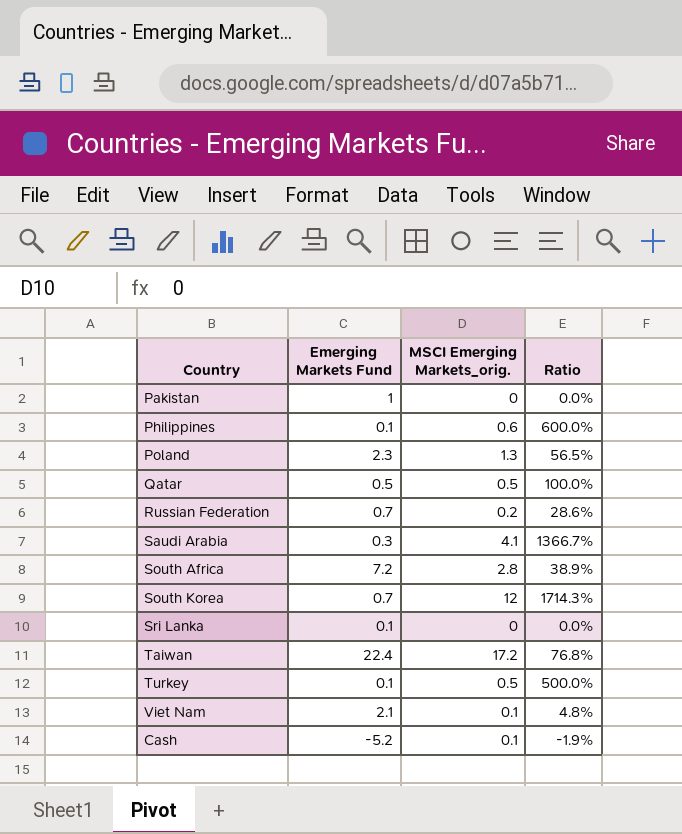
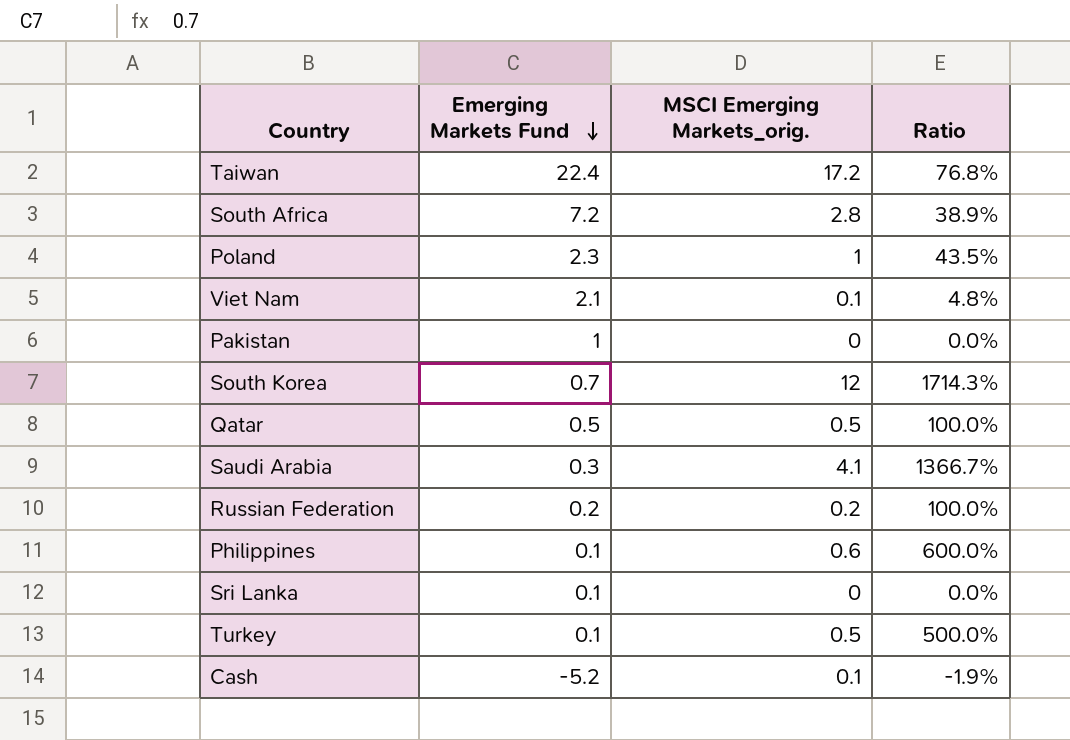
row order: none -> Emerging Markets Fund descending
Poland | MSCI Emerging Markets_orig.: 1.3 -> 1
Poland | Ratio: 56.5% -> 43.5%
Russian Federation | Emerging Markets Fund: 0.7 -> 0.2
Russian Federation | Ratio: 28.6% -> 100.0%

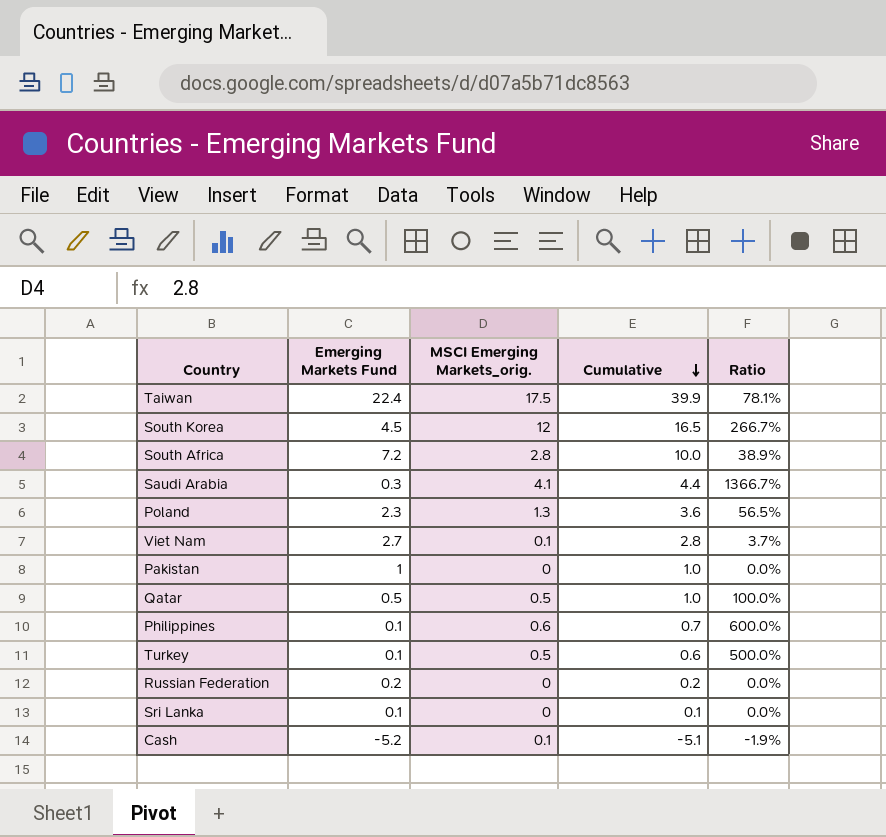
row order: Emerging Markets Fund descending -> Cumulative descending
column Cumulative | formula: none -> [Emerging Markets Fund] + [MSCI Emerging Markets_orig.]
Taiwan | MSCI Emerging Markets_orig.: 17.2 -> 17.5
Taiwan | Ratio: 76.8% -> 78.1%
South Korea | Emerging Markets Fund: 0.7 -> 4.5
South Korea | Ratio: 1714.3% -> 266.7%
Poland | MSCI Emerging Markets_orig.: 1 -> 1.3
Poland | Ratio: 43.5% -> 56.5%
Viet Nam | Emerging Markets Fund: 2.1 -> 2.7
Viet Nam | Ratio: 4.8% -> 3.7%
Russian Federation | MSCI Emerging Markets_orig.: 0.2 -> 0
Russian Federation | Ratio: 100.0% -> 0.0%

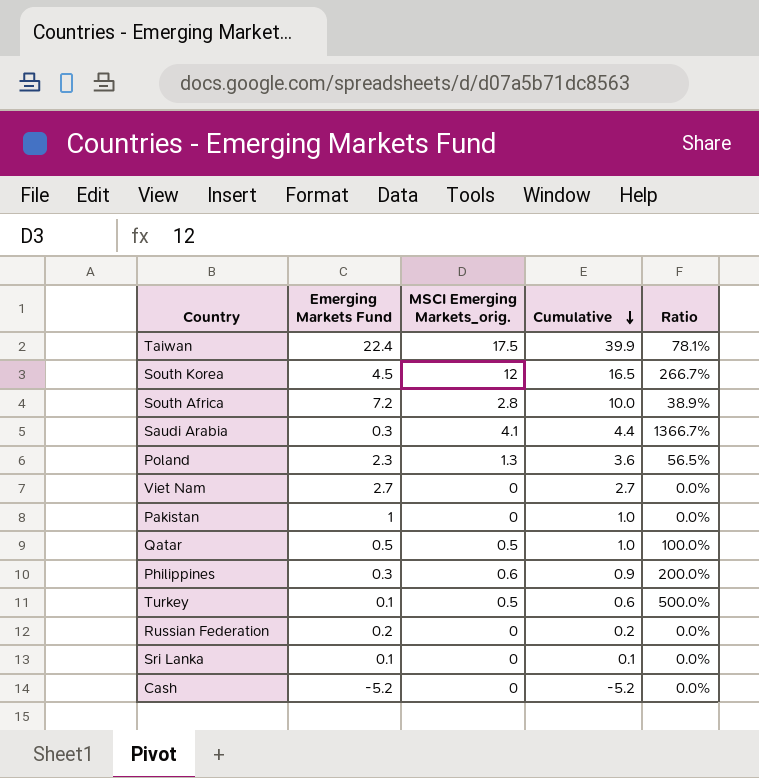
Viet Nam | MSCI Emerging Markets_orig.: 0.1 -> 0
Viet Nam | Cumulative: 2.8 -> 2.7
Viet Nam | Ratio: 3.7% -> 0.0%
Philippines | Emerging Markets Fund: 0.1 -> 0.3
Philippines | Cumulative: 0.7 -> 0.9
Philippines | Ratio: 600.0% -> 200.0%
Cash | MSCI Emerging Markets_orig.: 0.1 -> 0
Cash | Cumulative: -5.1 -> -5.2
Cash | Ratio: -1.9% -> 0.0%

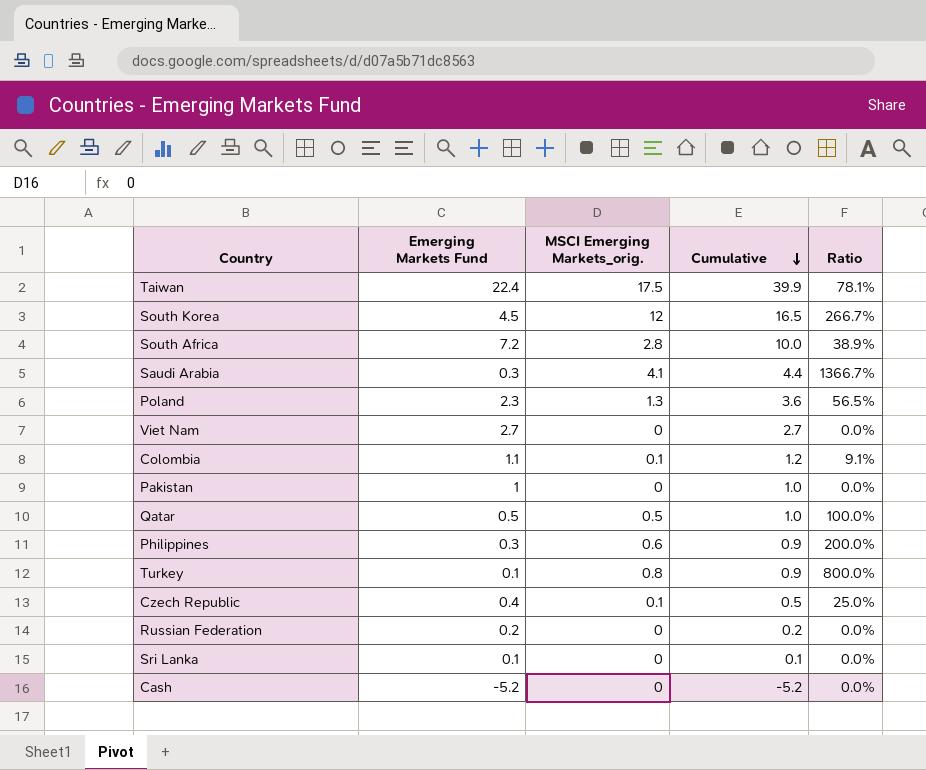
row Colombia: none -> 1.1 | 0.1 | 1.2 | 9.1%
Turkey | MSCI Emerging Markets_orig.: 0.5 -> 0.8
Turkey | Cumulative: 0.6 -> 0.9
Turkey | Ratio: 500.0% -> 800.0%
row Czech Republic: none -> 0.4 | 0.1 | 0.5 | 25.0%

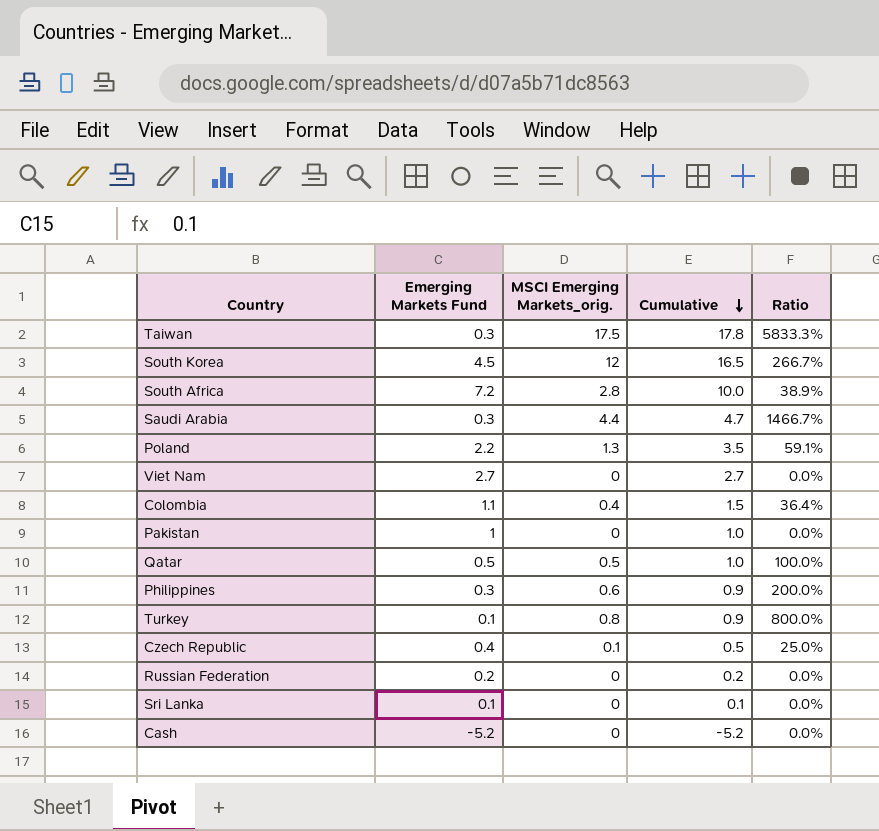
Taiwan | Emerging Markets Fund: 22.4 -> 0.3
Taiwan | Cumulative: 39.9 -> 17.8
Taiwan | Ratio: 78.1% -> 5833.3%
Saudi Arabia | MSCI Emerging Markets_orig.: 4.1 -> 4.4
Saudi Arabia | Cumulative: 4.4 -> 4.7
Saudi Arabia | Ratio: 1366.7% -> 1466.7%
Poland | Emerging Markets Fund: 2.3 -> 2.2
Poland | Cumulative: 3.6 -> 3.5
Poland | Ratio: 56.5% -> 59.1%
Colombia | MSCI Emerging Markets_orig.: 0.1 -> 0.4
Colombia | Cumulative: 1.2 -> 1.5
Colombia | Ratio: 9.1% -> 36.4%

